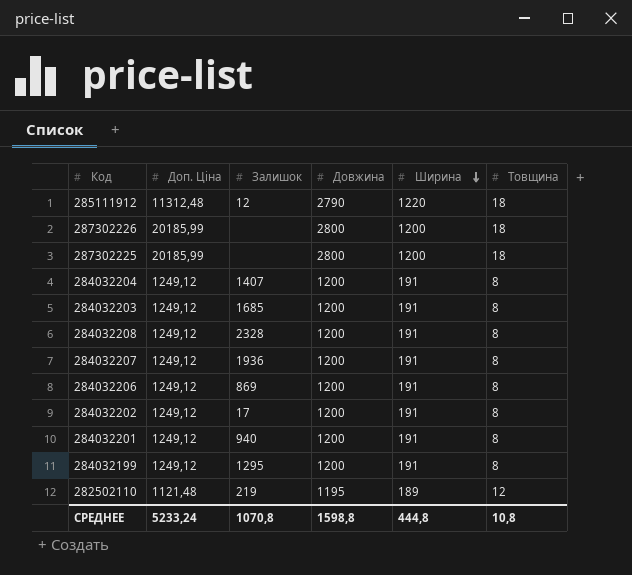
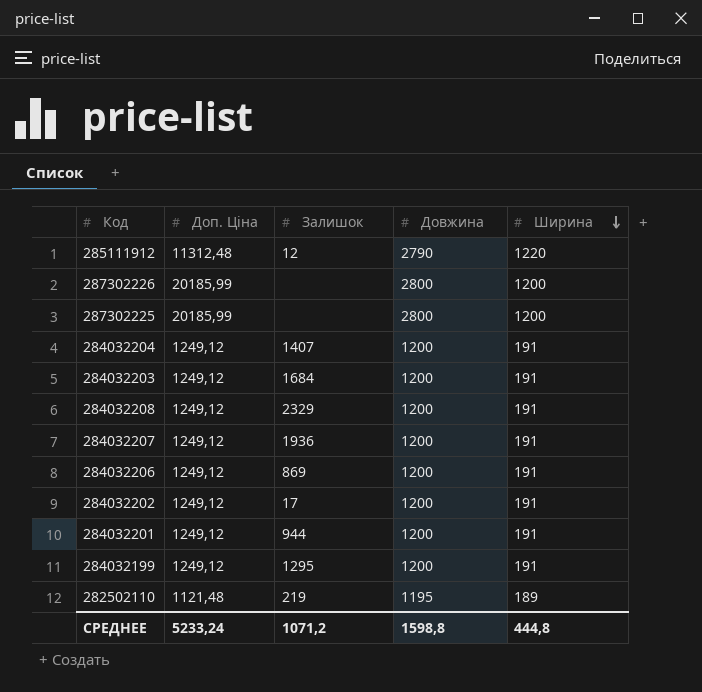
column Товщина | position: 6 -> none
284032203 | Залишок: 1685 -> 1684
284032208 | Залишок: 2328 -> 2329
284032201 | Залишок: 940 -> 944
СРЕДНЕЕ | Залишок: 1070,8 -> 1071,2

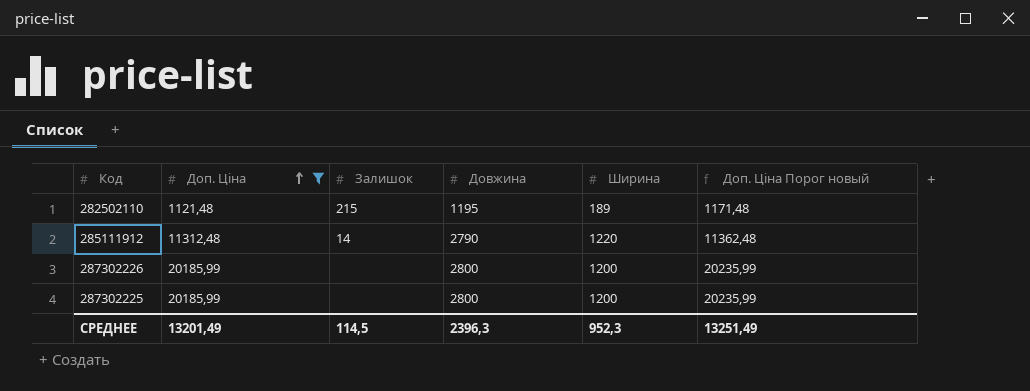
filter: none -> Доп. Ціна != 1249,12
row order: Ширина descending -> Доп. Ціна ascending
column Доп. Ціна Порог новый | formula: none -> [Доп. Ціна] + 50
282502110 | Залишок: 219 -> 215
285111912 | Залишок: 12 -> 14
СРЕДНЕЕ | Доп. Ціна: 5233,24 -> 13201,49
СРЕДНЕЕ | Залишок: 1071,2 -> 114,5
СРЕДНЕЕ | Довжина: 1598,8 -> 2396,3
СРЕДНЕЕ | Ширина: 444,8 -> 952,3

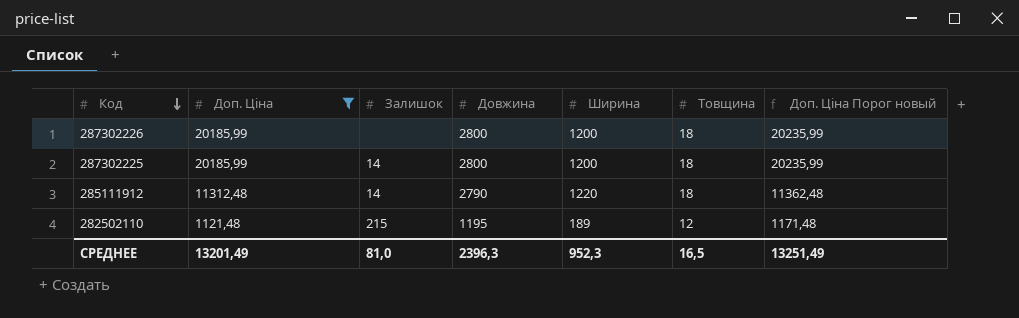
row order: Доп. Ціна ascending -> Код descending
column Товщина | position: none -> 6
287302225 | Залишок: none -> 14
СРЕДНЕЕ | Залишок: 114,5 -> 81,0

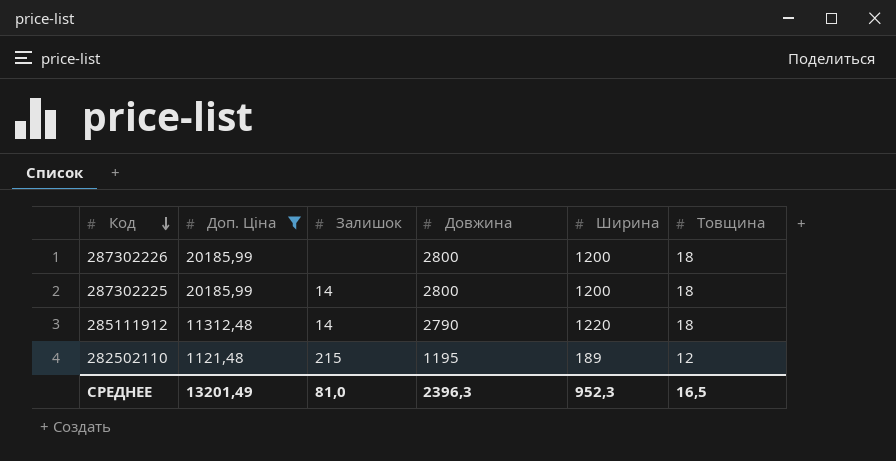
column Доп. Ціна Порог новый | formula: [Доп. Ціна] + 50 -> none

